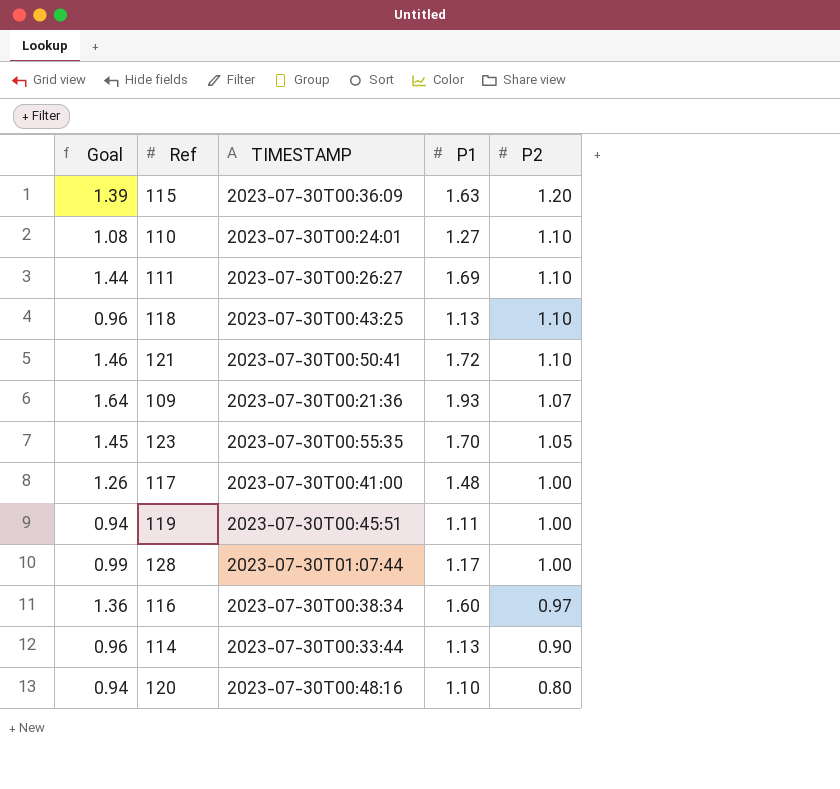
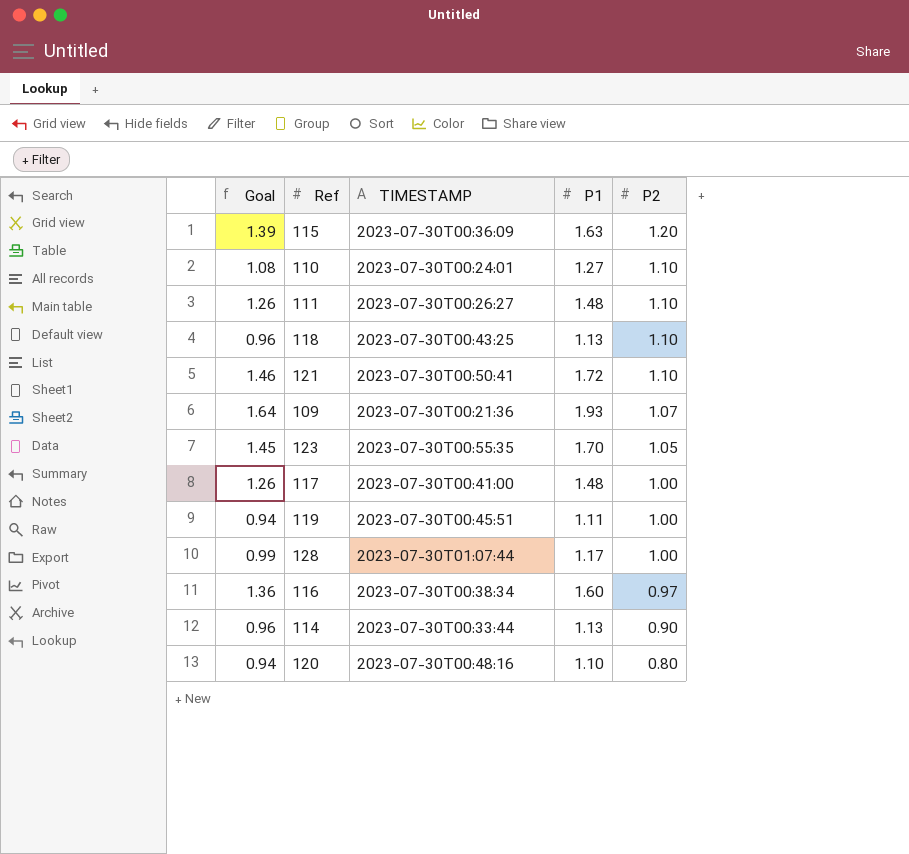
111 | Goal: 1.44 -> 1.26
111 | P1: 1.69 -> 1.48

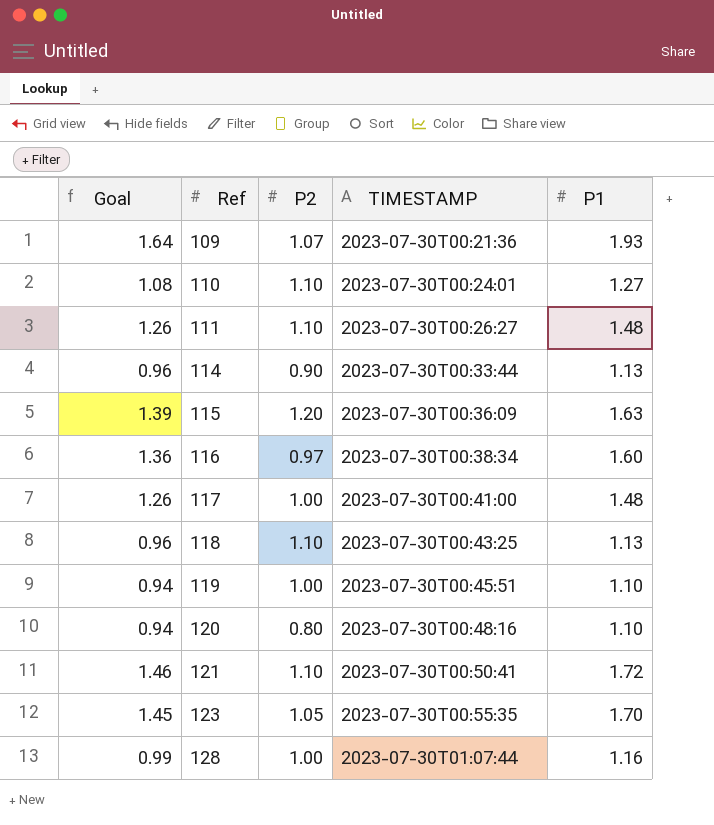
row order: P2 descending -> Ref ascending
column P2 | position: 5 -> 3
119 | P1: 1.11 -> 1.10
128 | P1: 1.17 -> 1.16

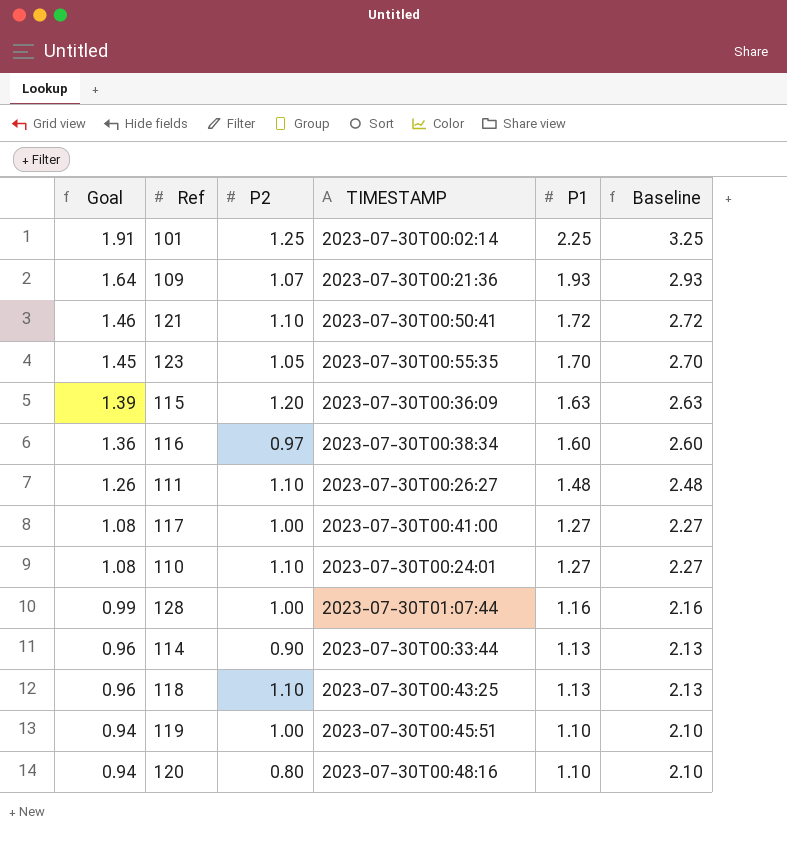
row order: Ref ascending -> Goal descending
column Baseline | formula: none -> [P1] + 1
row 101: none -> 1.91 | 1.25 | 2023-07-30T00:02:14 | 2.25 | 3.25
117 | Goal: 1.26 -> 1.08
117 | P1: 1.48 -> 1.27

